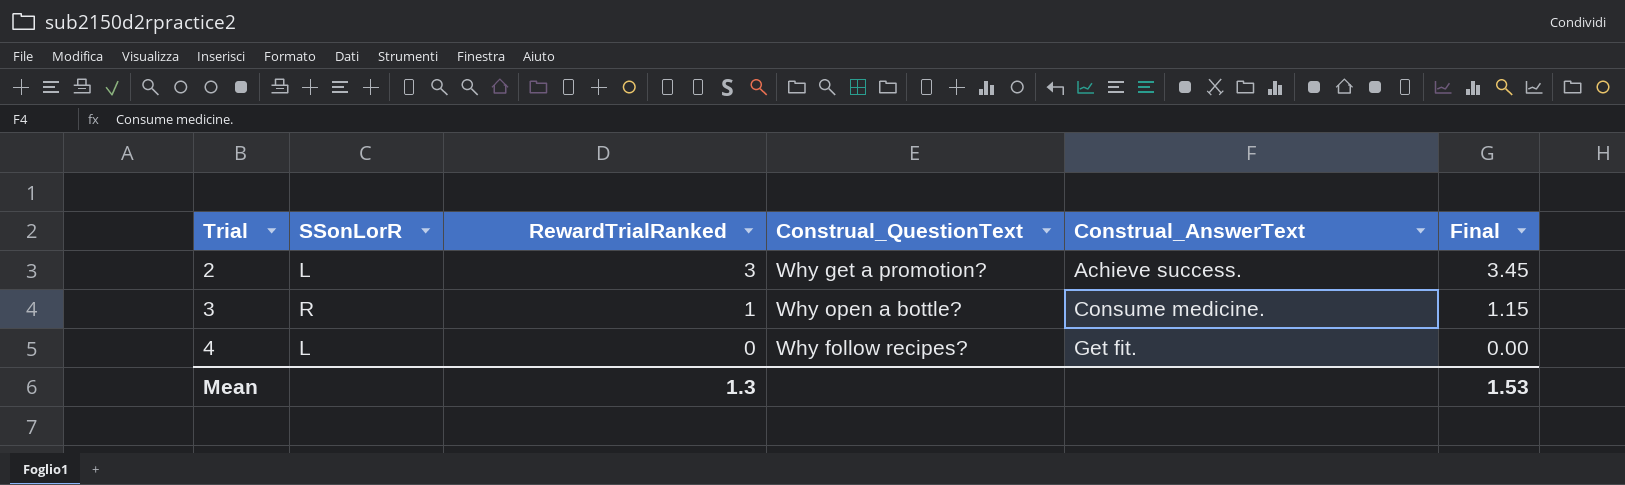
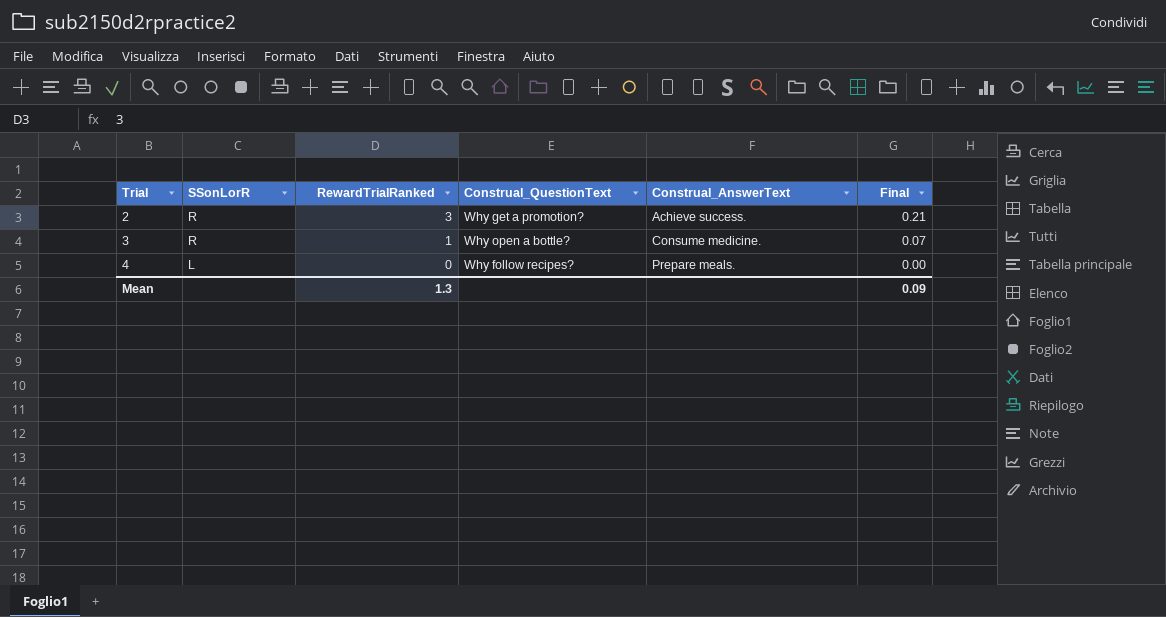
column Final | formula: [RewardTrialRanked] * 1.15 -> [RewardTrialRanked] * 0.07
2 | SSonLorR: L -> R
4 | Construal_AnswerText: Get fit. -> Prepare meals.
Mean | Final: 1.53 -> 0.09

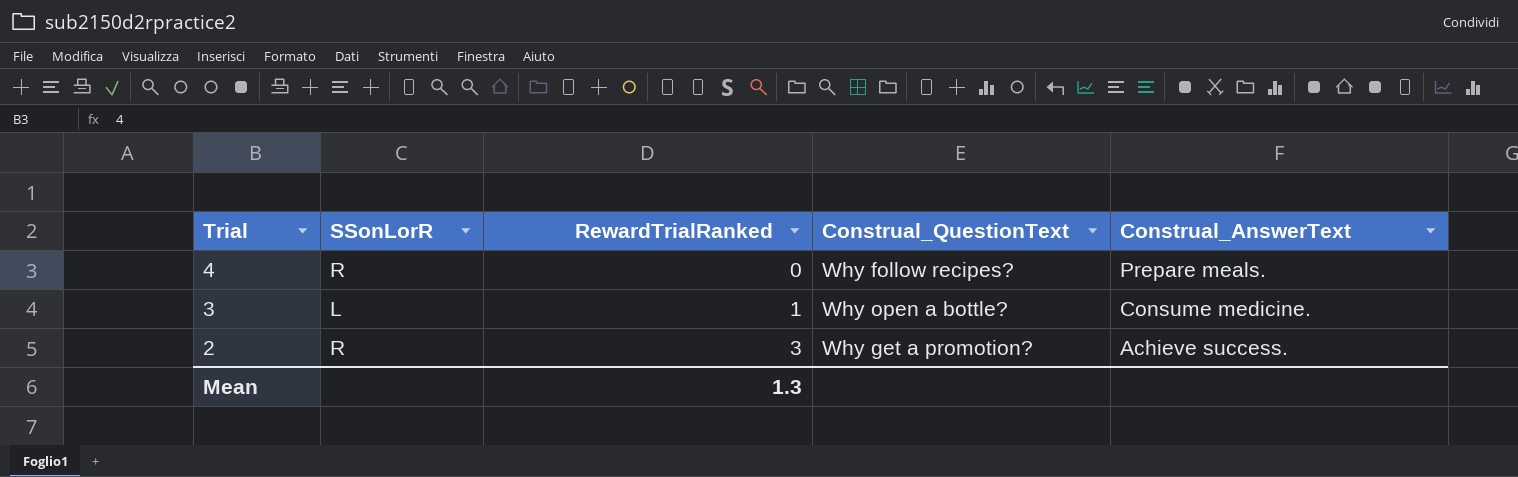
row order: Trial ascending -> Trial descending
column Final | formula: [RewardTrialRanked] * 0.07 -> none
4 | SSonLorR: L -> R
3 | SSonLorR: R -> L

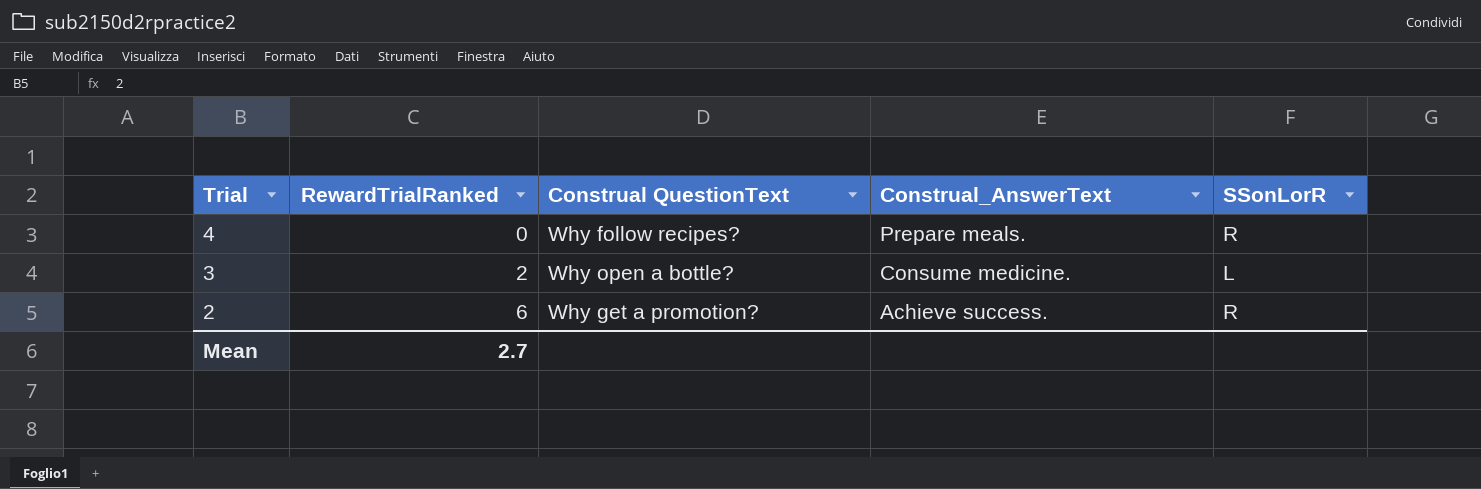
column name: Construal_QuestionText -> Construal QuestionText
column SSonLorR | position: 2 -> 5
3 | RewardTrialRanked: 1 -> 2
2 | RewardTrialRanked: 3 -> 6
Mean | RewardTrialRanked: 1.3 -> 2.7

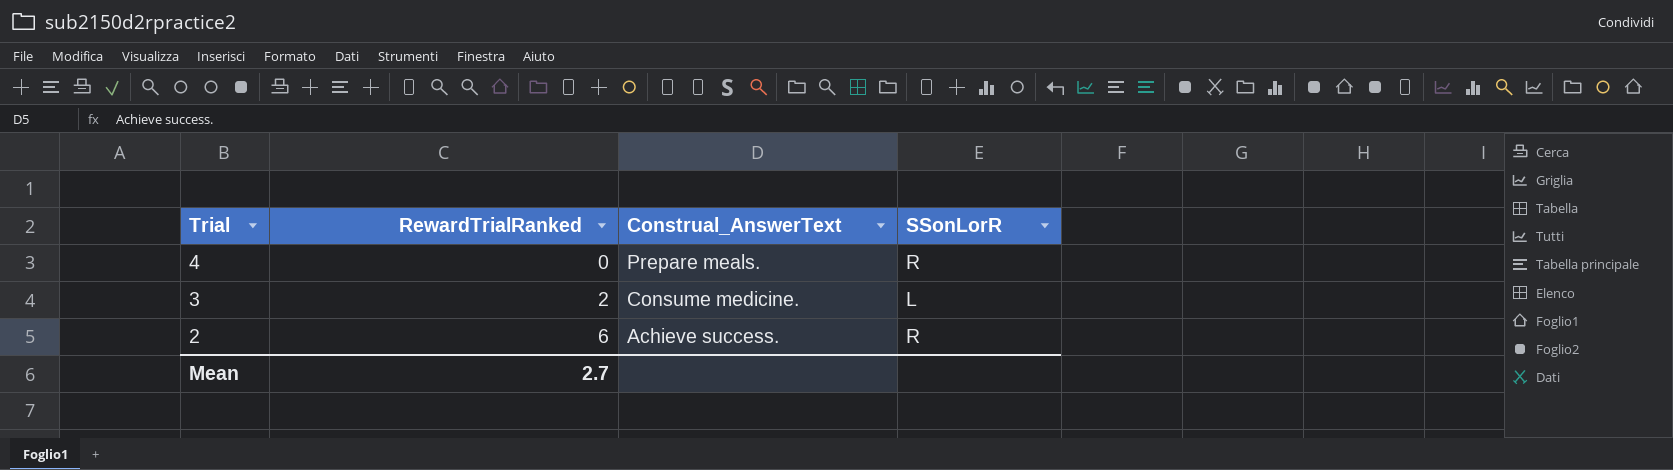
column Construal QuestionText | position: 3 -> none

